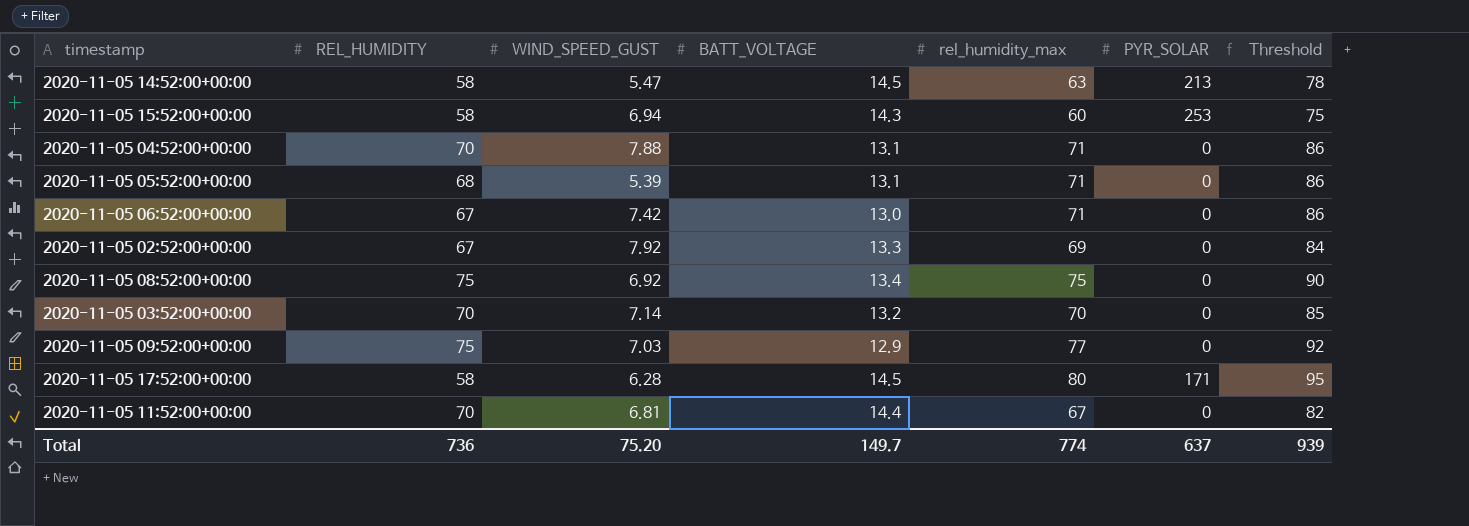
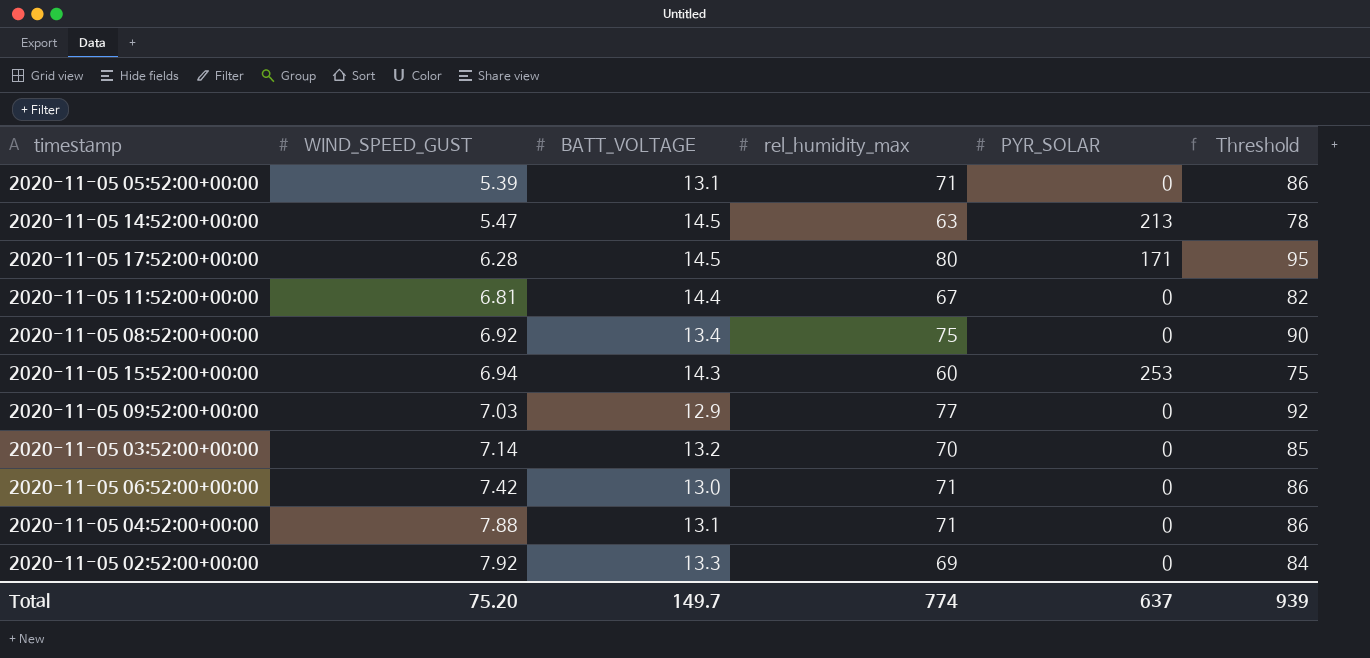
row order: none -> WIND_SPEED_GUST ascending
column REL_HUMIDITY | position: 2 -> none

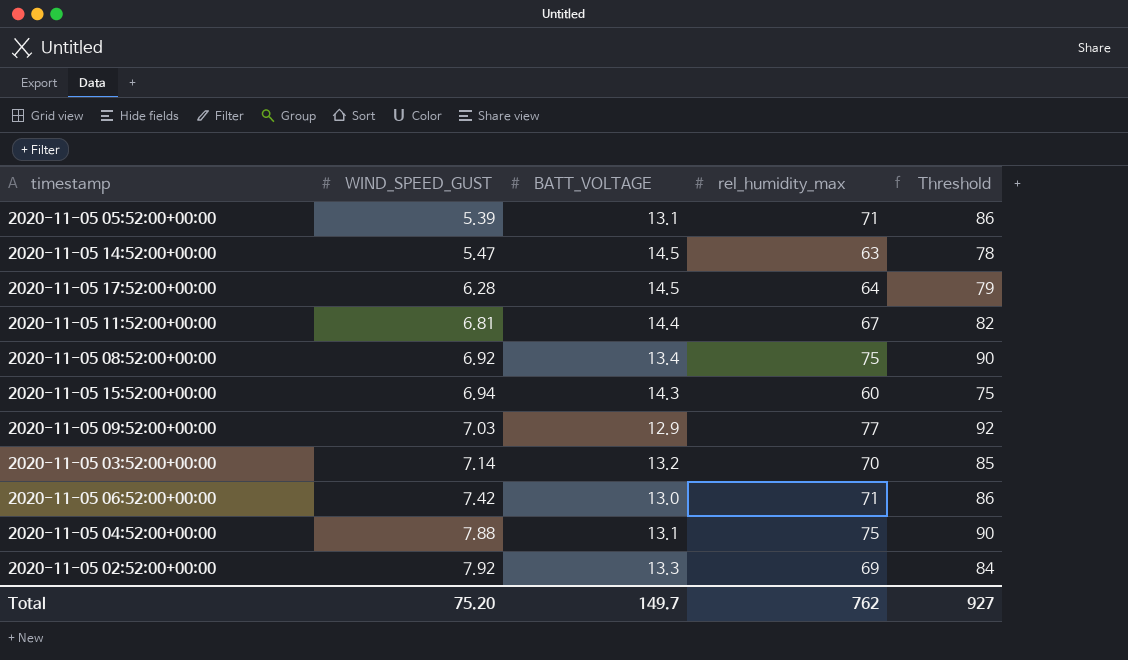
column PYR_SOLAR | position: 5 -> none
2020-11-05 17:52:00+00:00 | rel_humidity_max: 80 -> 64
2020-11-05 17:52:00+00:00 | Threshold: 95 -> 79
2020-11-05 04:52:00+00:00 | rel_humidity_max: 71 -> 75
2020-11-05 04:52:00+00:00 | Threshold: 86 -> 90
Total | rel_humidity_max: 774 -> 762
Total | Threshold: 939 -> 927

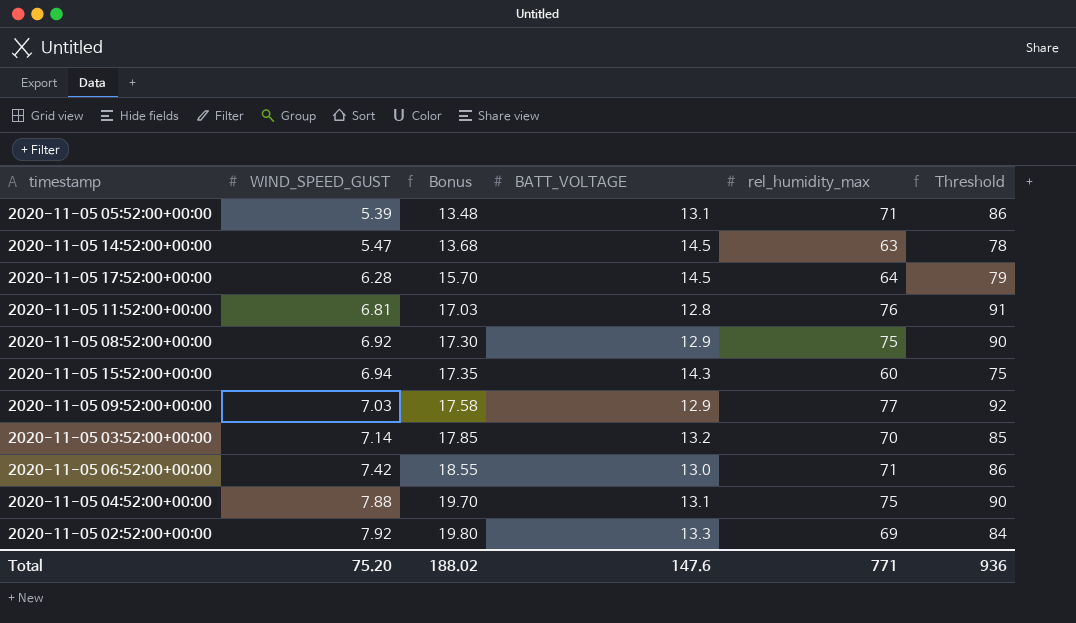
column Bonus | formula: none -> [WIND_SPEED_GUST] * 2.5
2020-11-05 11:52:00+00:00 | BATT_VOLTAGE: 14.4 -> 12.8
2020-11-05 11:52:00+00:00 | rel_humidity_max: 67 -> 76
2020-11-05 11:52:00+00:00 | Threshold: 82 -> 91
2020-11-05 08:52:00+00:00 | BATT_VOLTAGE: 13.4 -> 12.9
Total | BATT_VOLTAGE: 149.7 -> 147.6
Total | rel_humidity_max: 762 -> 771
Total | Threshold: 927 -> 936

